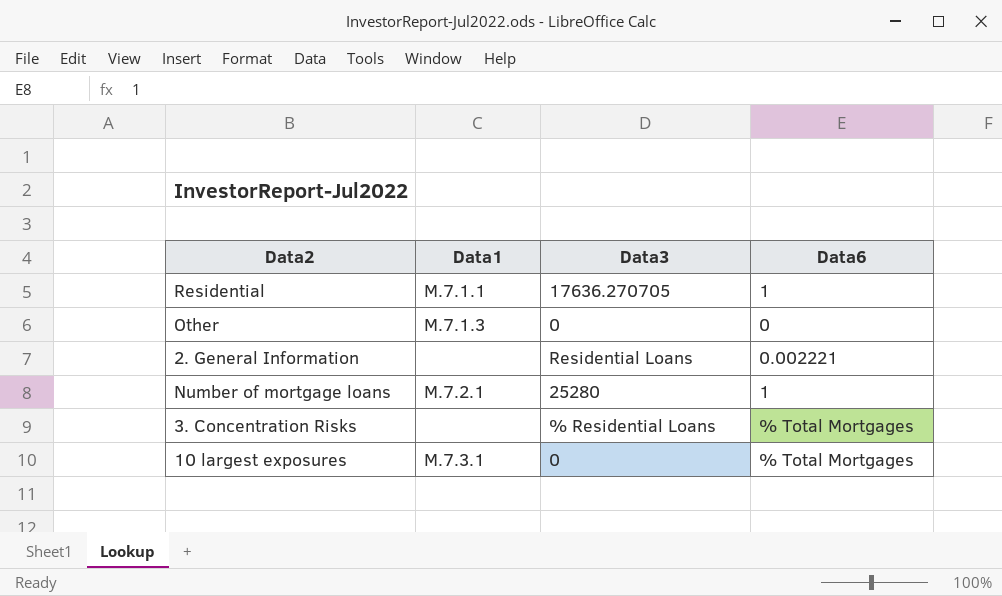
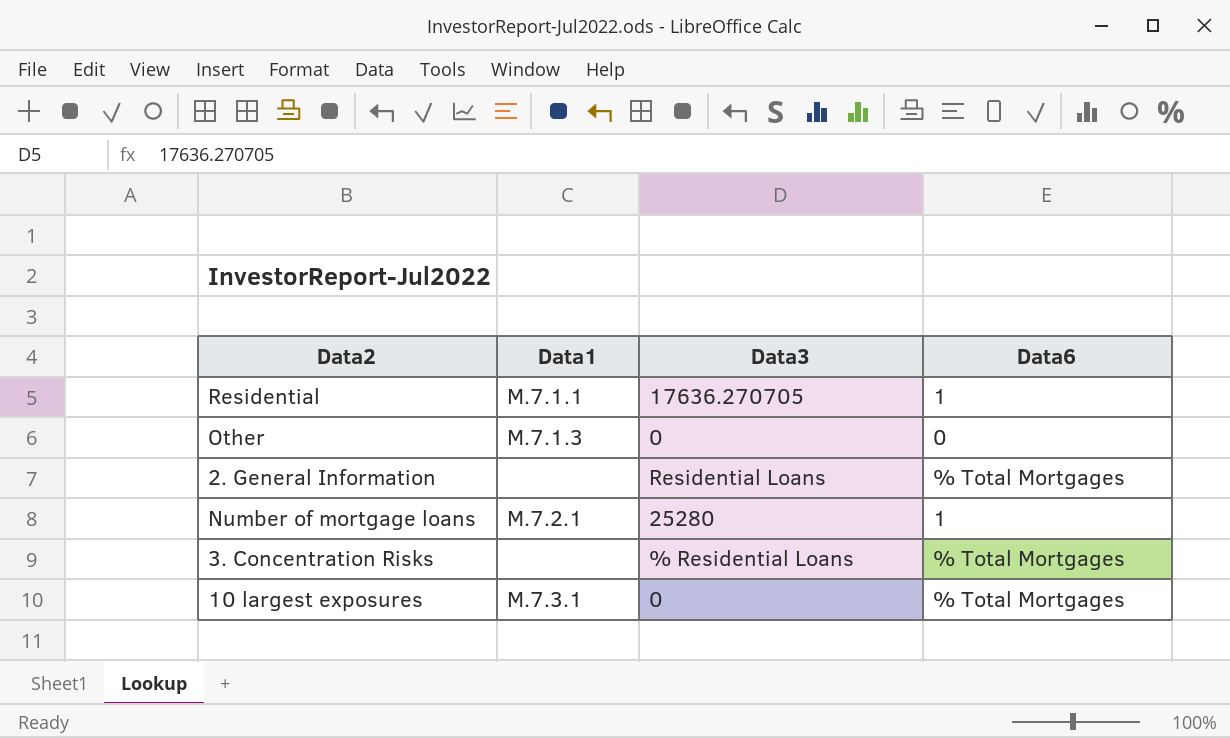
2. General Information | Data6: 0.002221 -> % Total Mortgages

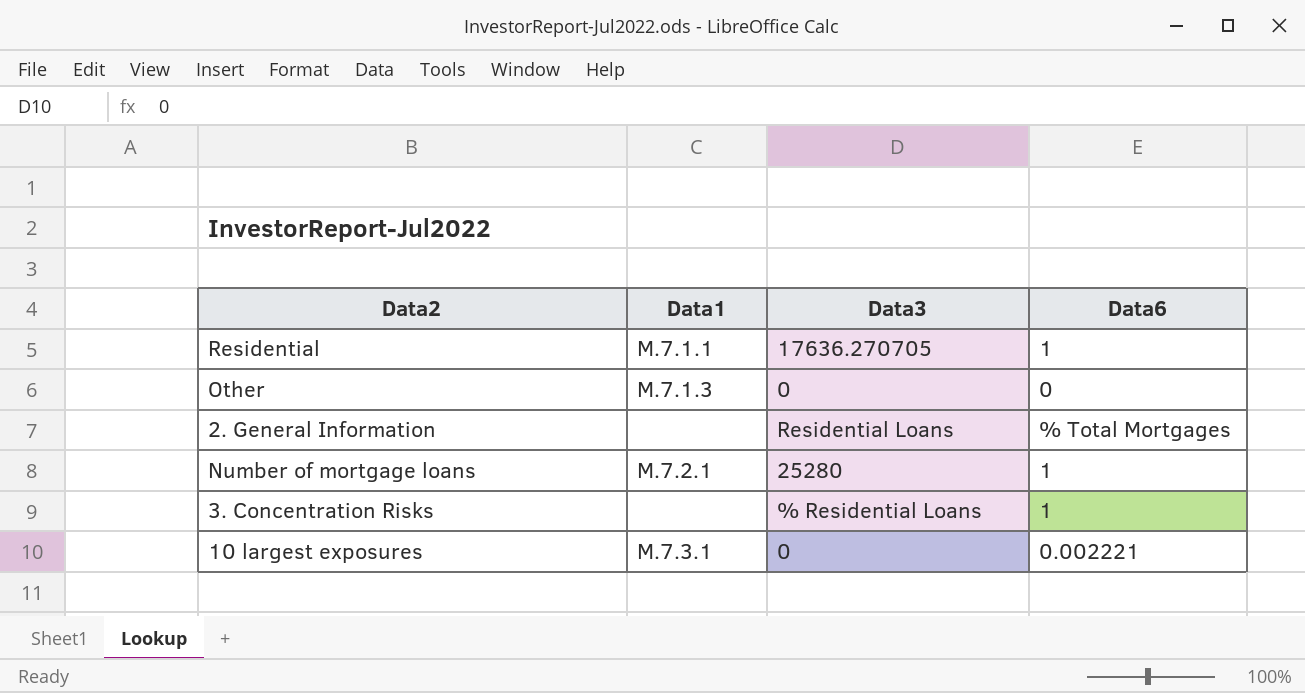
3. Concentration Risks | Data6: % Total Mortgages -> 1
10 largest exposures | Data6: % Total Mortgages -> 0.002221

